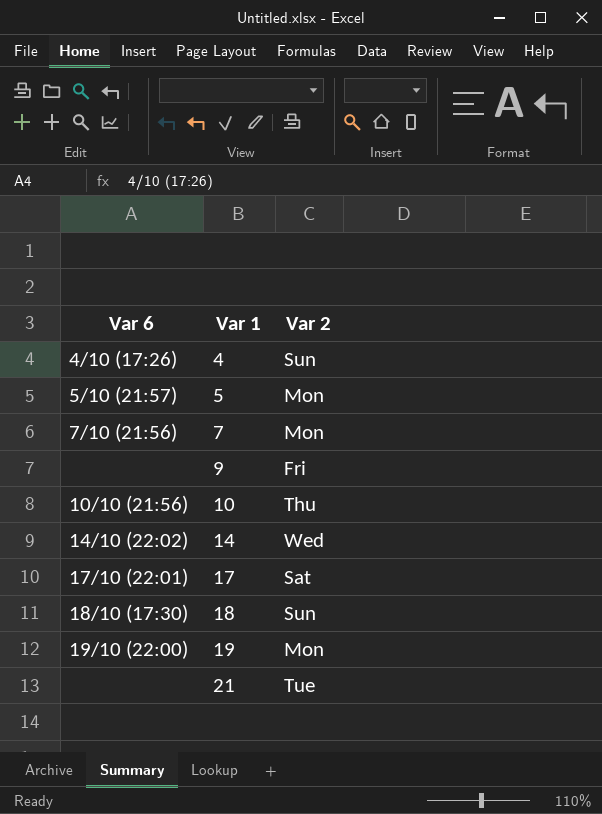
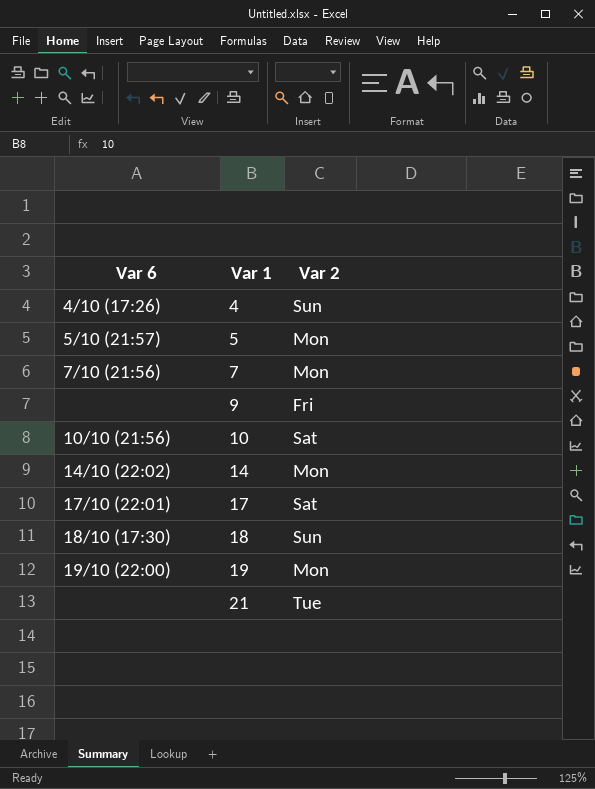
10 | Var 2: Thu -> Sat
14 | Var 2: Wed -> Mon

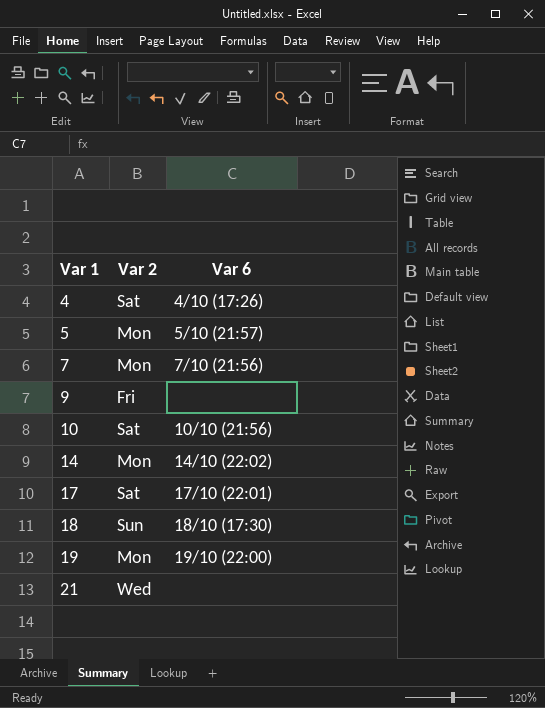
column Var 6 | position: 1 -> 3
4 | Var 2: Sun -> Sat
21 | Var 2: Tue -> Wed

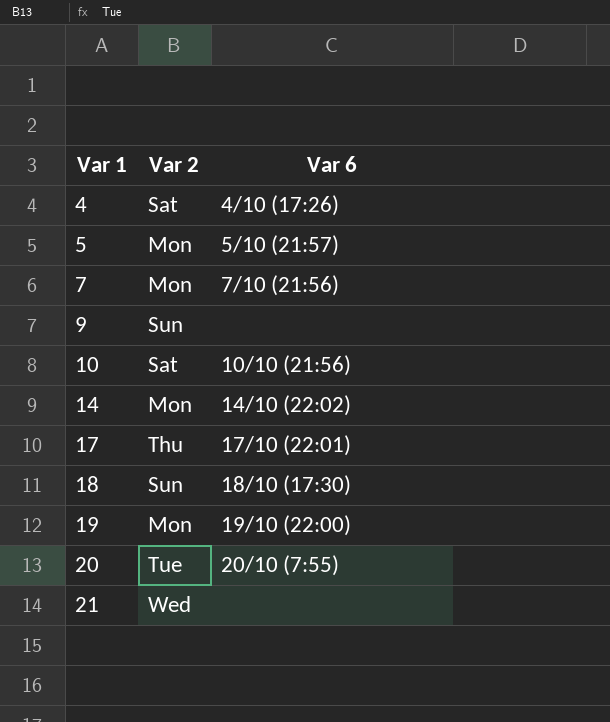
9 | Var 2: Fri -> Sun
17 | Var 2: Sat -> Thu
row 20: none -> Tue | 20/10 (7:55)

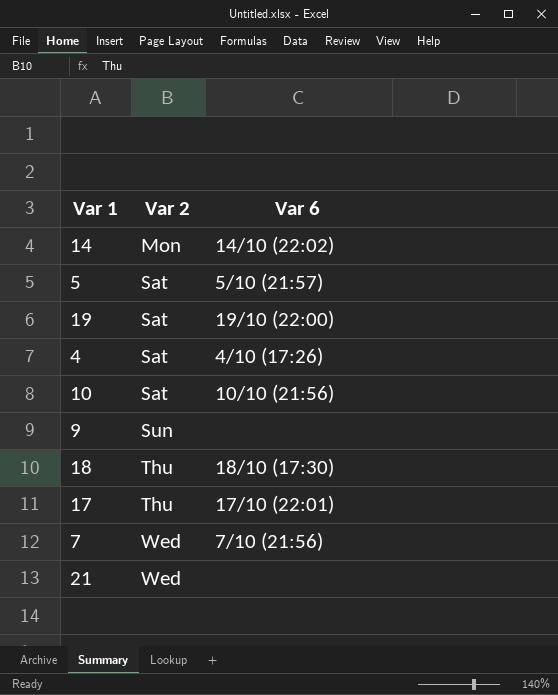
row order: Var 1 ascending -> Var 2 ascending
row 20: Tue | 20/10 (7:55) -> none
5 | Var 2: Mon -> Sat
19 | Var 2: Mon -> Sat
18 | Var 2: Sun -> Thu
7 | Var 2: Mon -> Wed

